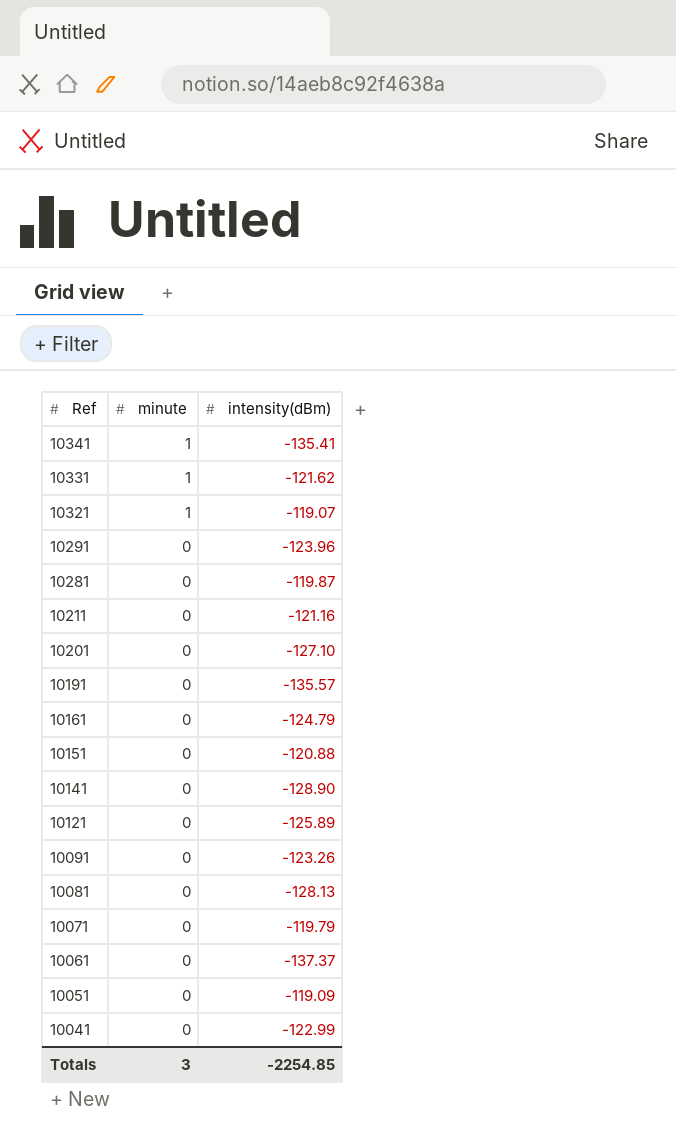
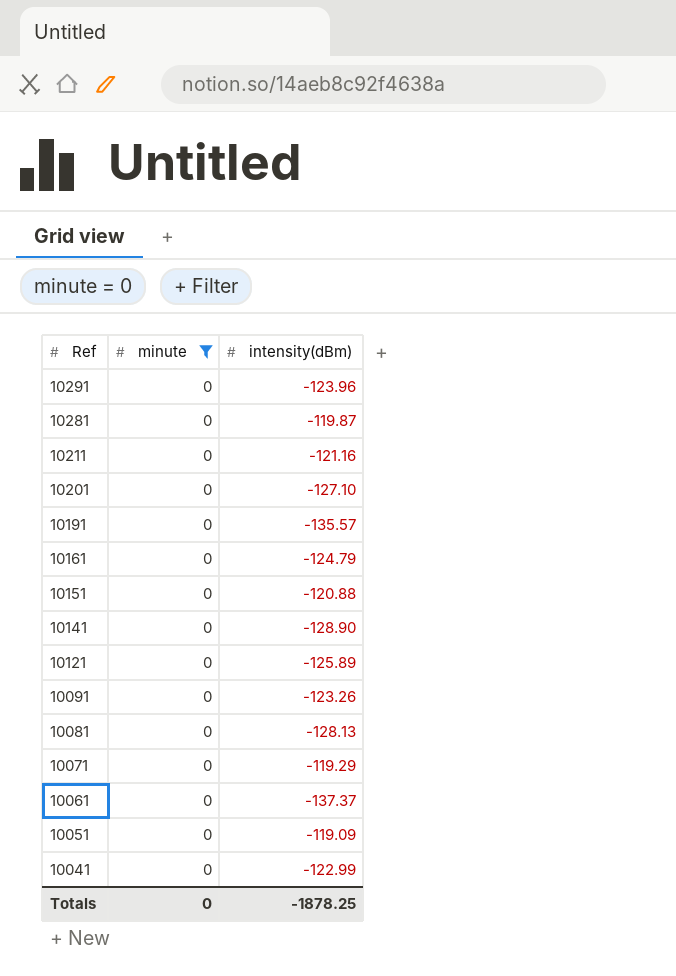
filter: none -> minute = 0
10071 | intensity(dBm): -119.79 -> -119.29
Totals | minute: 3 -> 0
Totals | intensity(dBm): -2254.85 -> -1878.25

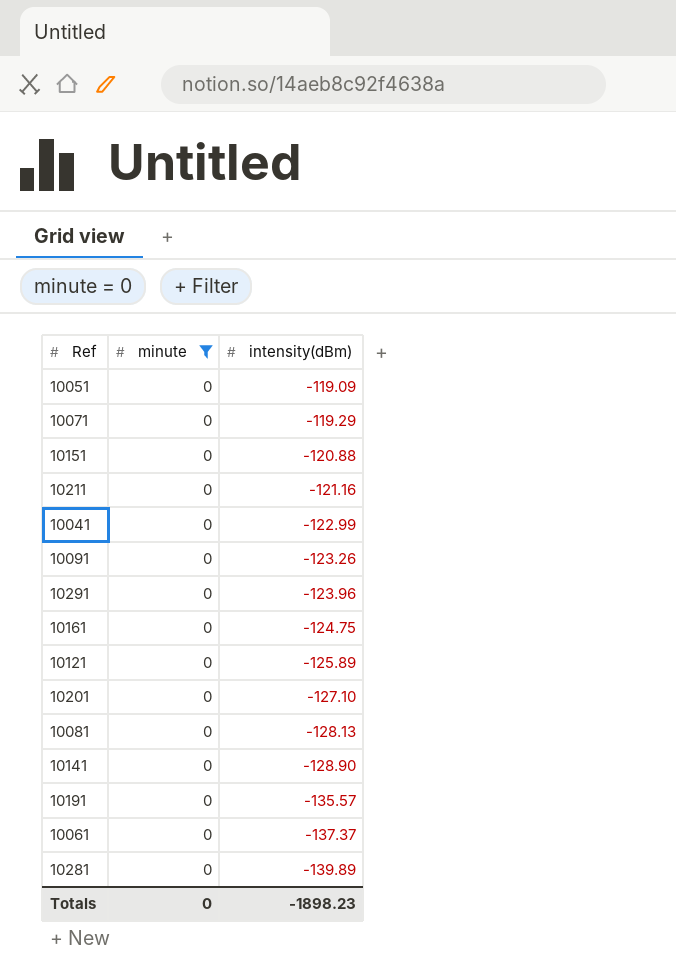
row order: Ref descending -> intensity(dBm) descending
10161 | intensity(dBm): -124.79 -> -124.75
10281 | intensity(dBm): -119.87 -> -139.89
Totals | intensity(dBm): -1878.25 -> -1898.23

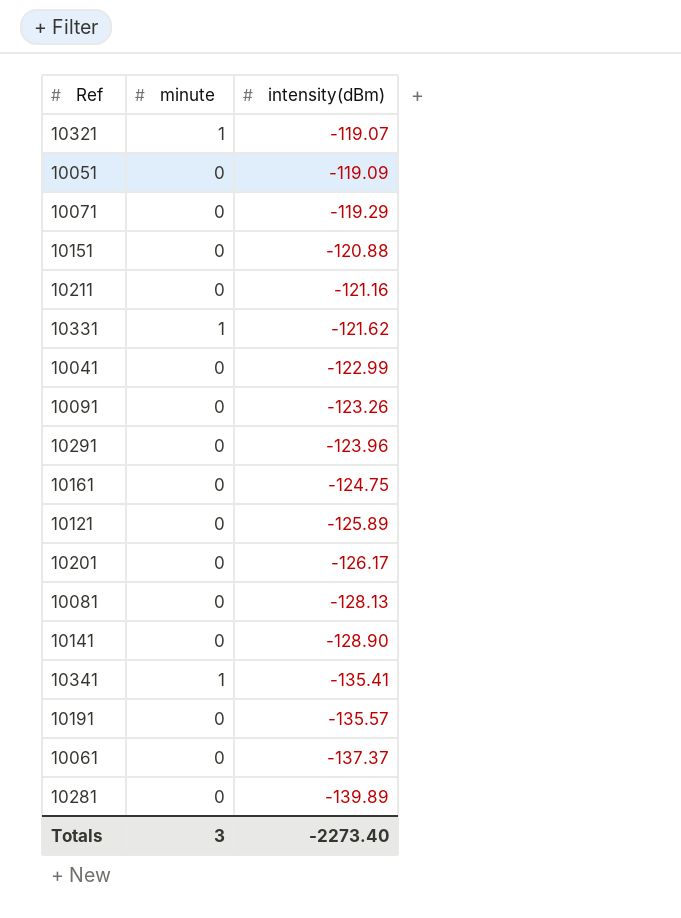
filter: minute = 0 -> none
10201 | intensity(dBm): -127.10 -> -126.17
Totals | minute: 0 -> 3
Totals | intensity(dBm): -1898.23 -> -2273.40

